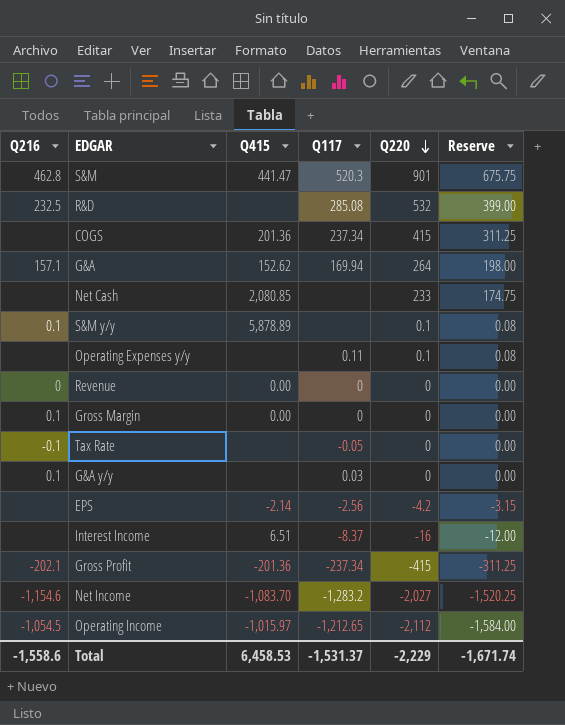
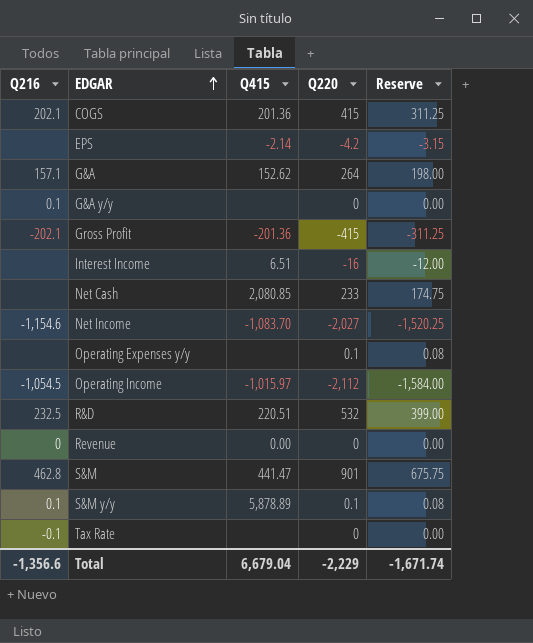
row order: Q220 descending -> EDGAR ascending
column Q117 | position: 4 -> none
row Gross Margin: 0.1 | 0.00 | 0 | 0 | 0.00 -> none
COGS | Q216: none -> 202.1
R&D | Q415: none -> 220.51
Total | Q216: -1,558.6 -> -1,356.6
Total | Q415: 6,458.53 -> 6,679.04

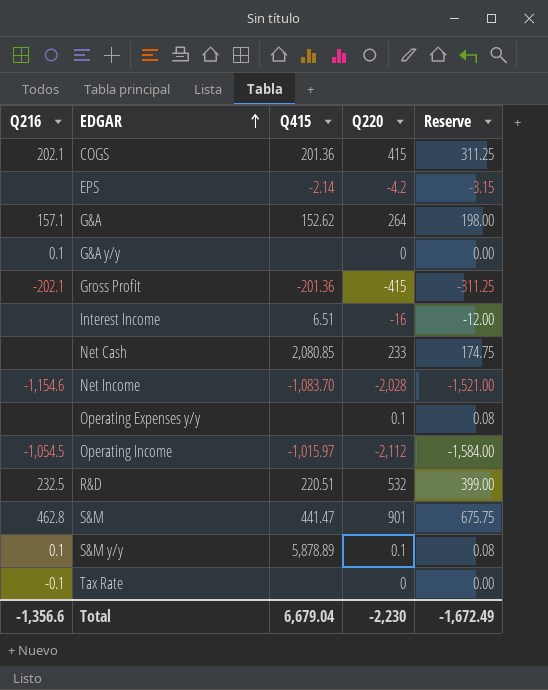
row Revenue: 0 | 0.00 | 0 | 0.00 -> none
Net Income | Q220: -2,027 -> -2,028
Net Income | Reserve: -1,520.25 -> -1,521.00
Total | Q220: -2,229 -> -2,230
Total | Reserve: -1,671.74 -> -1,672.49

